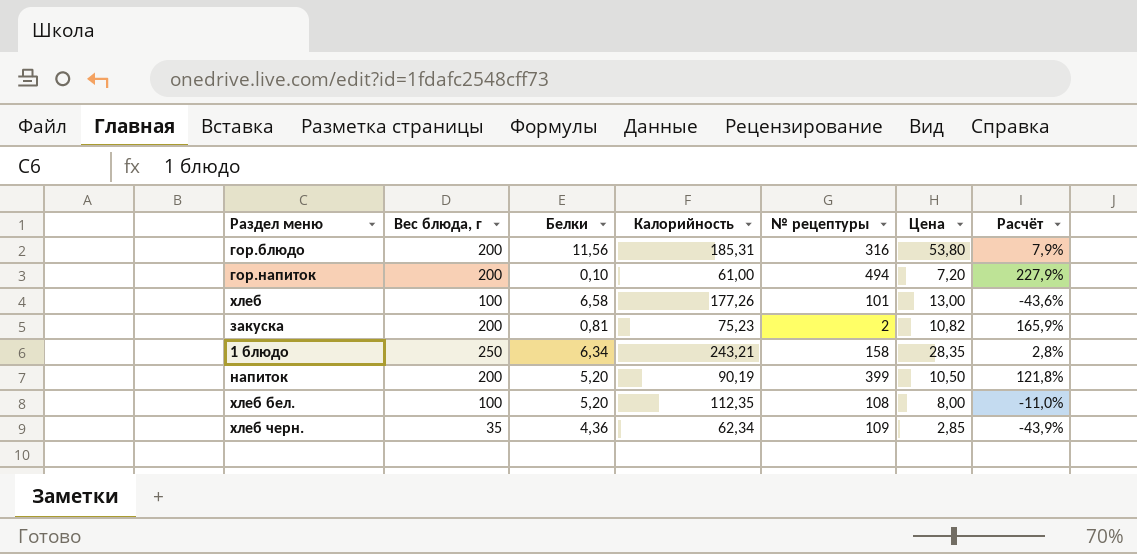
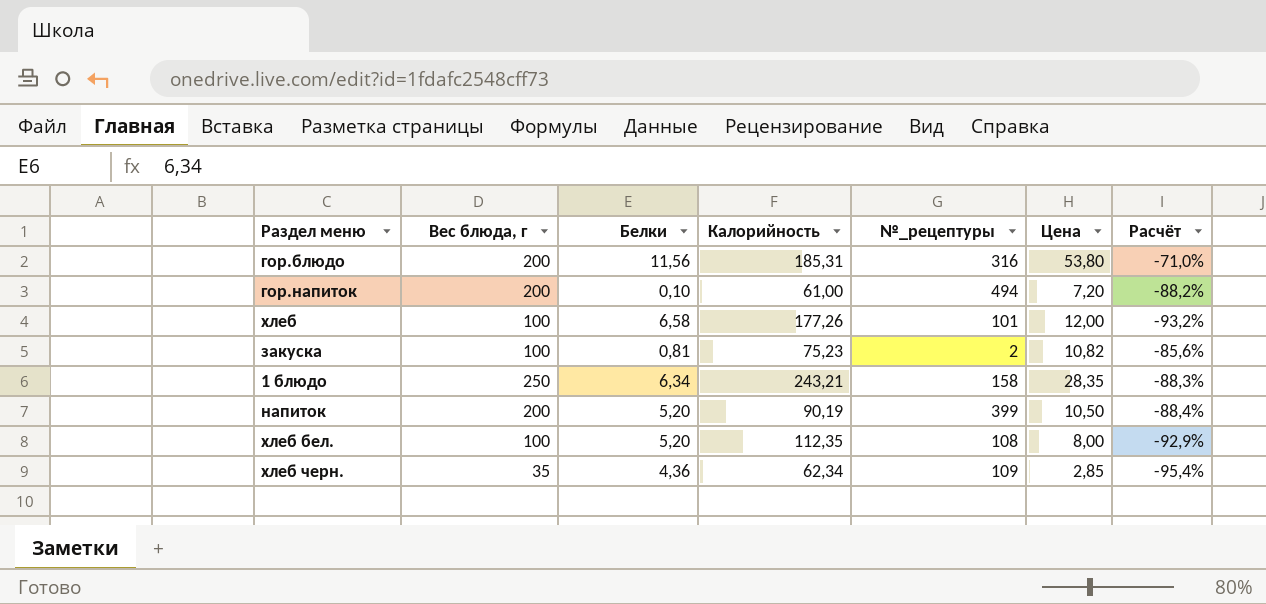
column name: № рецептуры -> №_рецептуры
column Расчёт | formula: ([Вес блюда, г] - [Калорийность]) / [Калорийность] -> ([Цена] - [Калорийность]) / [Калорийность]
хлеб | Цена: 13,00 -> 12,00
закуска | Вес блюда, г: 200 -> 100

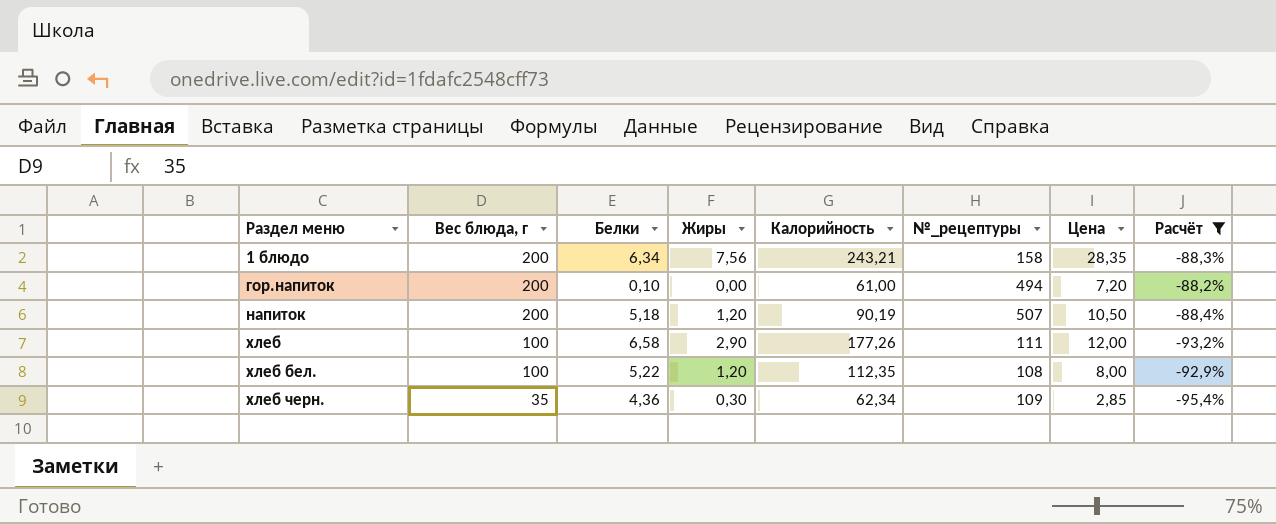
filter: none -> Расчёт <= -88,2%
row order: none -> Раздел меню ascending
column Жиры | position: none -> 4
1 блюдо | Вес блюда, г: 250 -> 200
напиток | Белки: 5,20 -> 5,18
напиток | №_рецептуры: 399 -> 507
хлеб | №_рецептуры: 101 -> 111
хлеб бел. | Белки: 5,20 -> 5,22

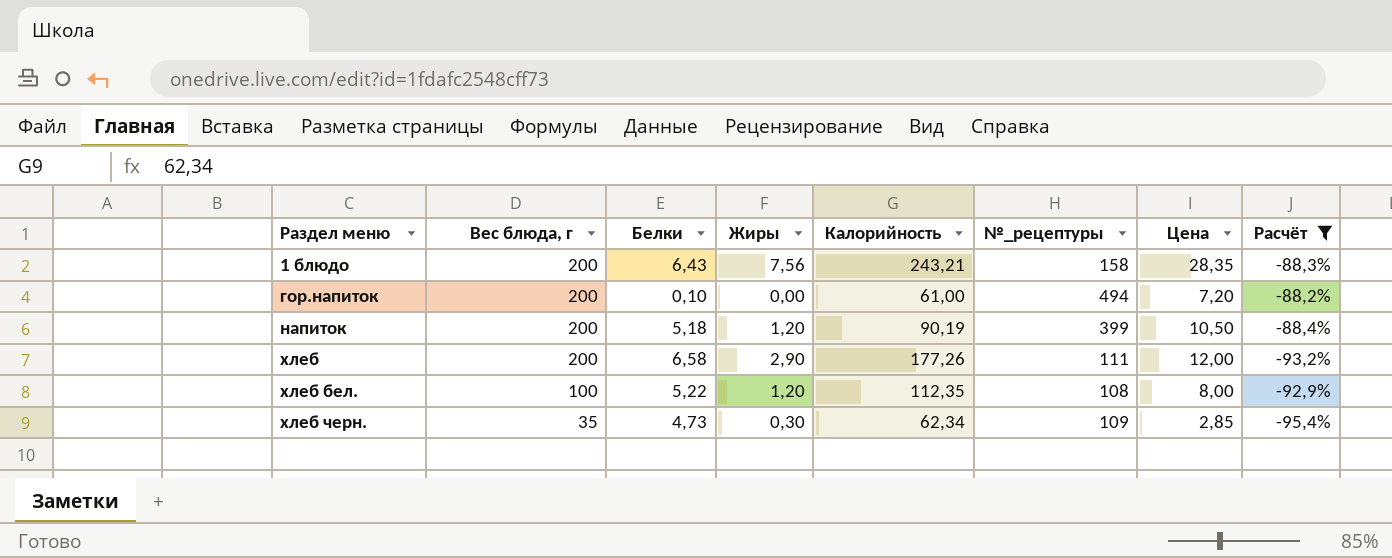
1 блюдо | Белки: 6,34 -> 6,43
напиток | №_рецептуры: 507 -> 399
хлеб | Вес блюда, г: 100 -> 200
хлеб черн. | Белки: 4,36 -> 4,73

